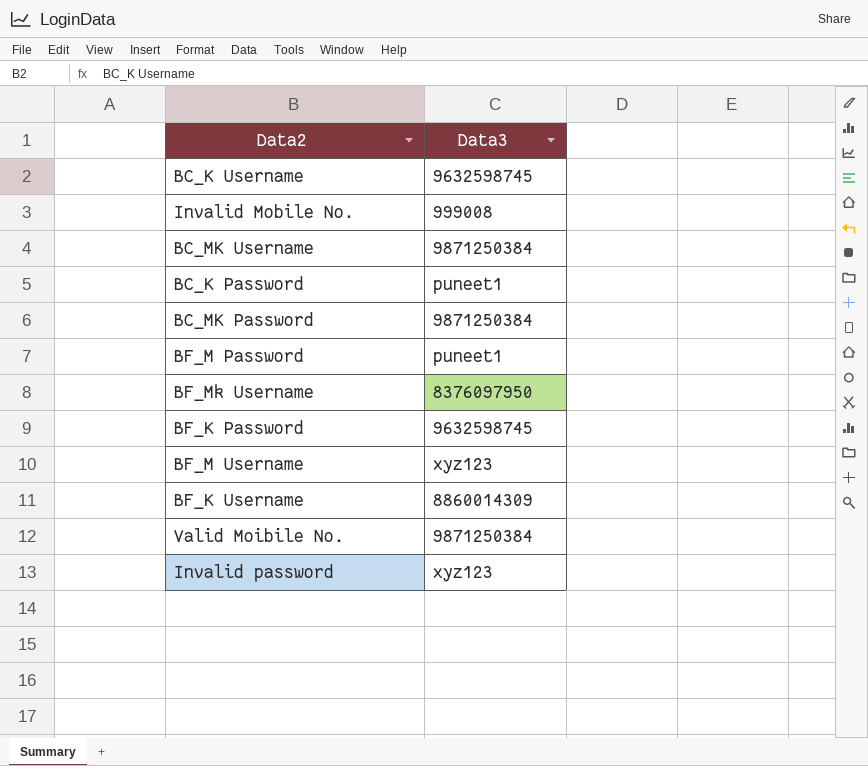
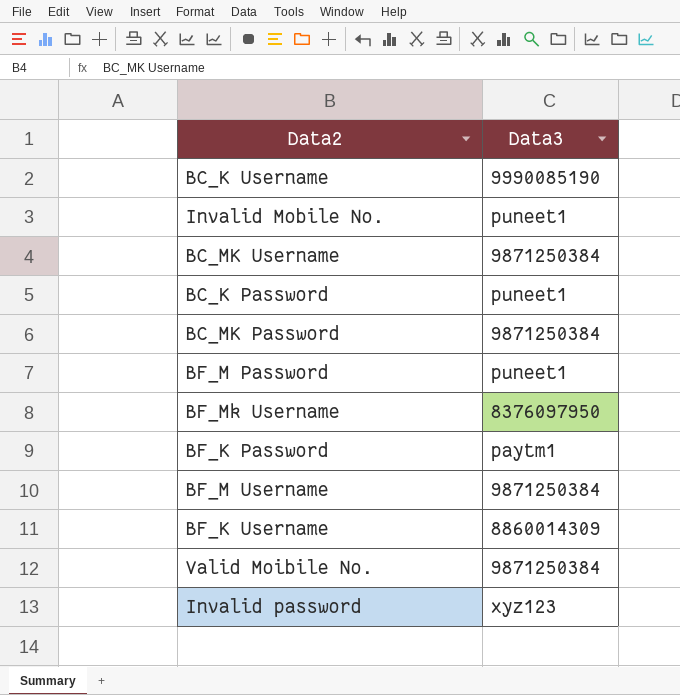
BC_K Username | Data3: 9632598745 -> 9990085190
Invalid Mobile No. | Data3: 999008 -> puneet1
BF_K Password | Data3: 9632598745 -> paytm1
BF_M Username | Data3: xyz123 -> 9871250384

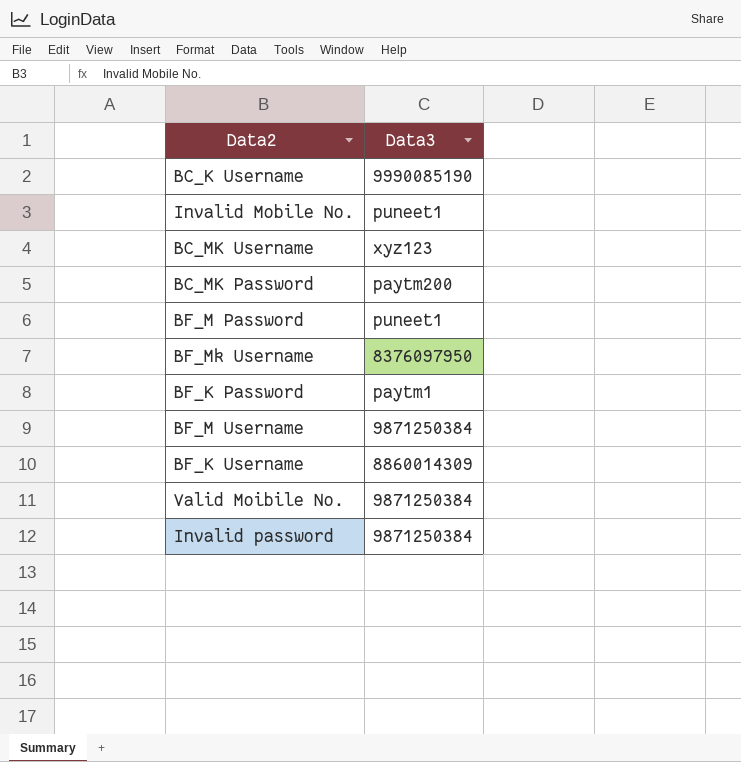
row BC_K Password: puneet1 -> none
BC_MK Username | Data3: 9871250384 -> xyz123
BC_MK Password | Data3: 9871250384 -> paytm200
Invalid password | Data3: xyz123 -> 9871250384

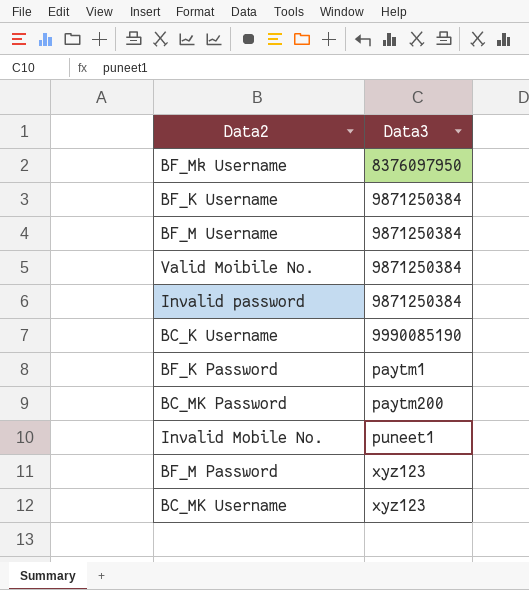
row order: none -> Data3 ascending
BF_K Username | Data3: 8860014309 -> 9871250384
BF_M Password | Data3: puneet1 -> xyz123

